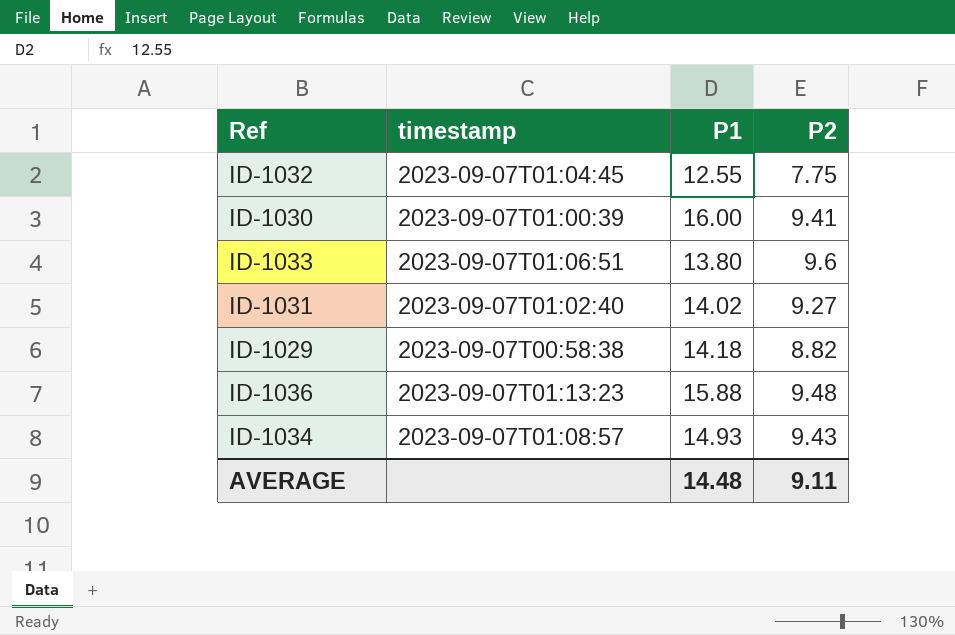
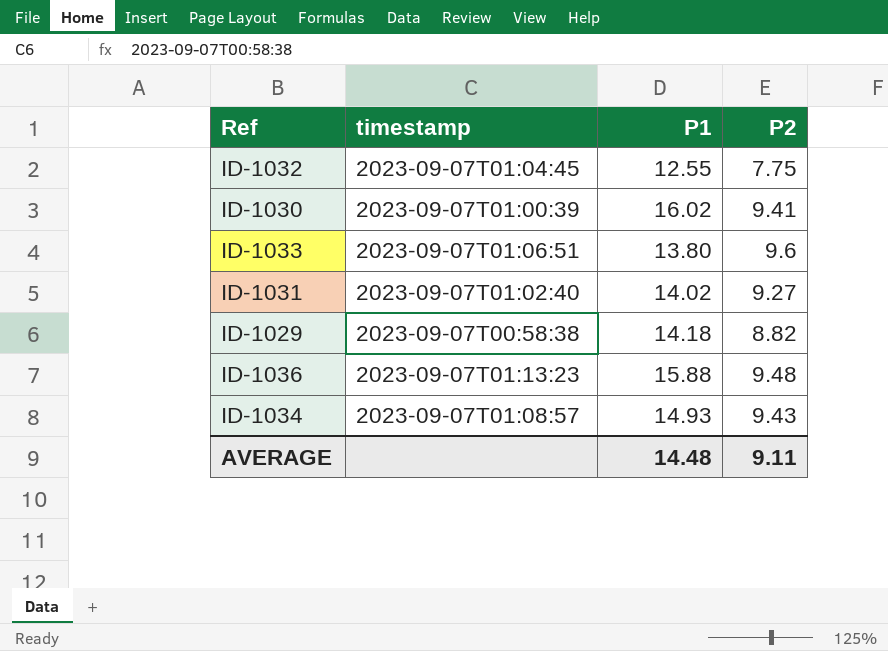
ID-1030 | P1: 16.00 -> 16.02

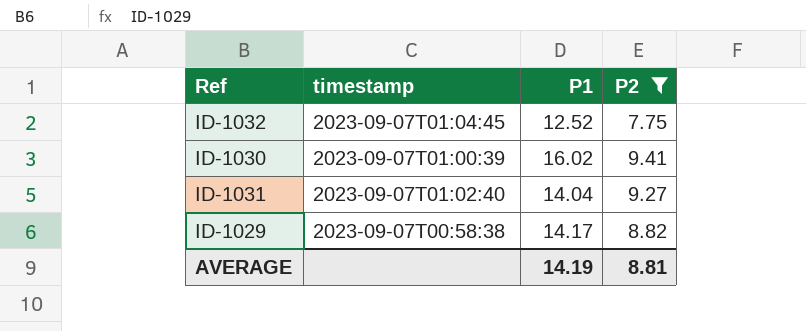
filter: none -> P2 <= 9.41
ID-1032 | P1: 12.55 -> 12.52
ID-1031 | P1: 14.02 -> 14.04
ID-1029 | P1: 14.18 -> 14.17
AVERAGE | P1: 14.48 -> 14.19
AVERAGE | P2: 9.11 -> 8.81

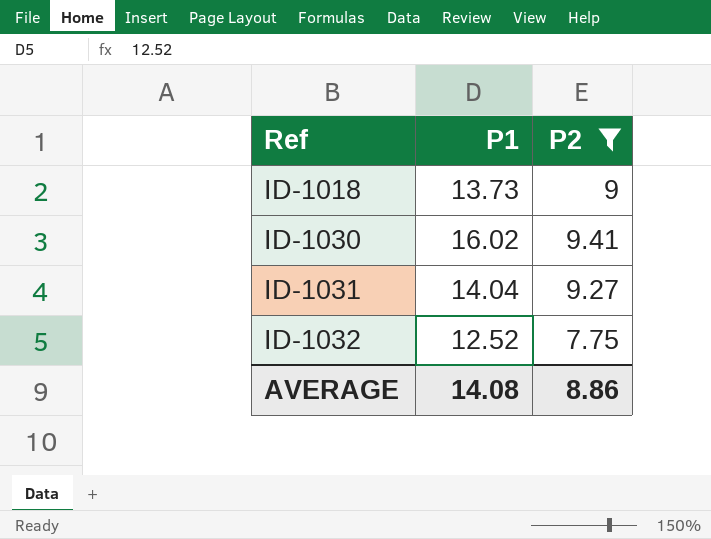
row order: none -> Ref ascending
column timestamp | position: 2 -> none
row ID-1029: 2023-09-07T00:58:38 | 14.17 | 8.82 -> none
row ID-1018: none -> 13.73 | 9
AVERAGE | P1: 14.19 -> 14.08
AVERAGE | P2: 8.81 -> 8.86

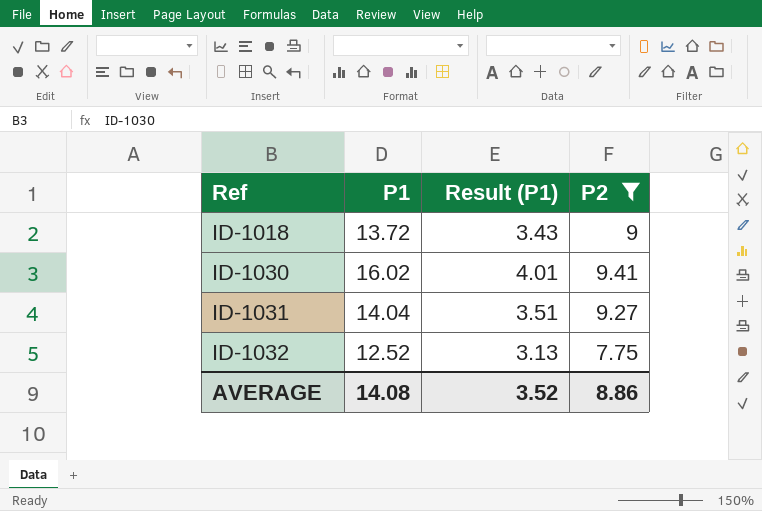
column Result (P1) | formula: none -> [P1] * 0.25
ID-1018 | P1: 13.73 -> 13.72

